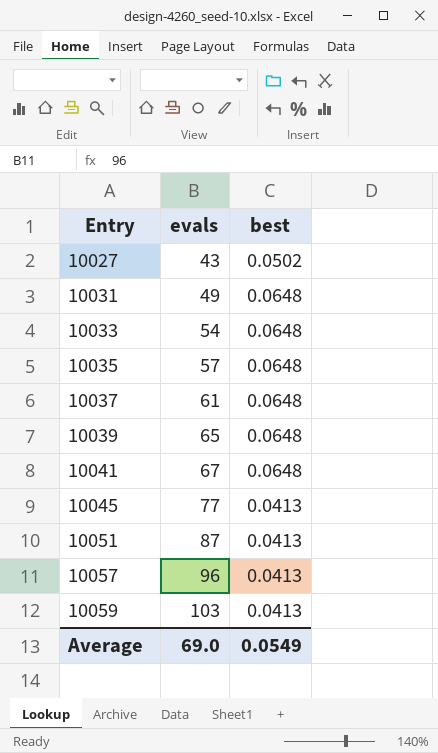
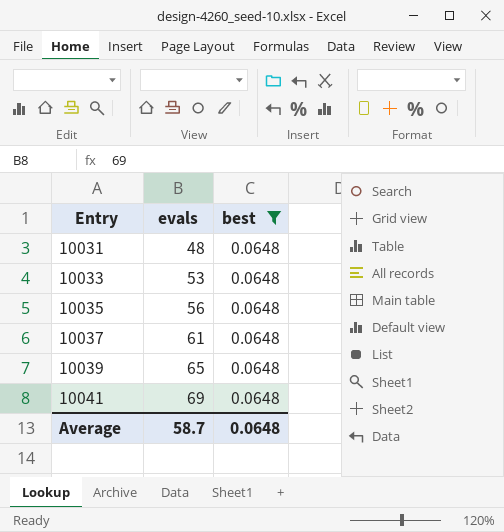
filter: none -> best = 0.0648
10031 | evals: 49 -> 48
10033 | evals: 54 -> 53
10035 | evals: 57 -> 56
10041 | evals: 67 -> 69
Average | evals: 69.0 -> 58.7
Average | best: 0.0549 -> 0.0648

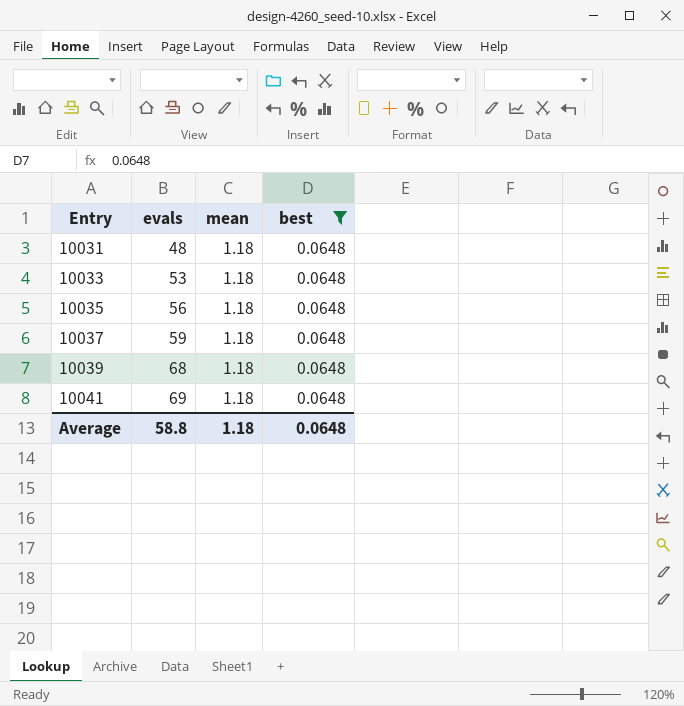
column mean | position: none -> 3
10037 | evals: 61 -> 59
10039 | evals: 65 -> 68
Average | evals: 58.7 -> 58.8

